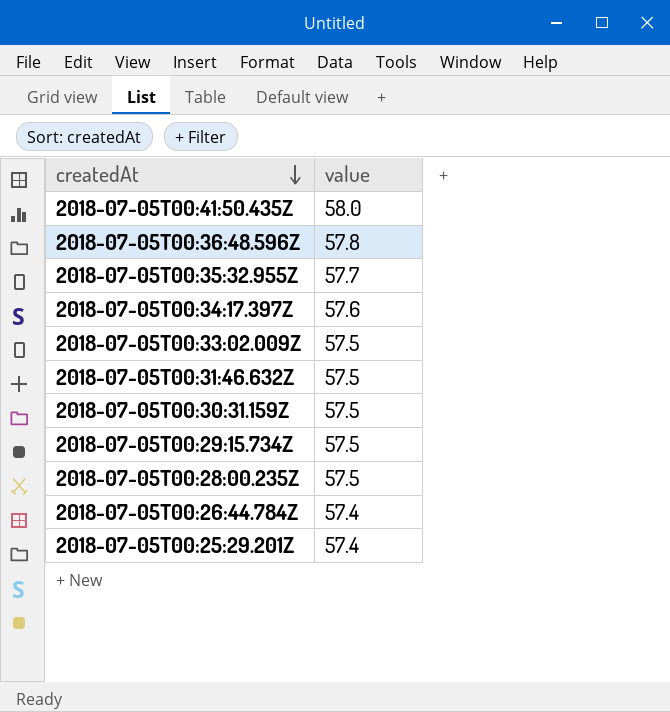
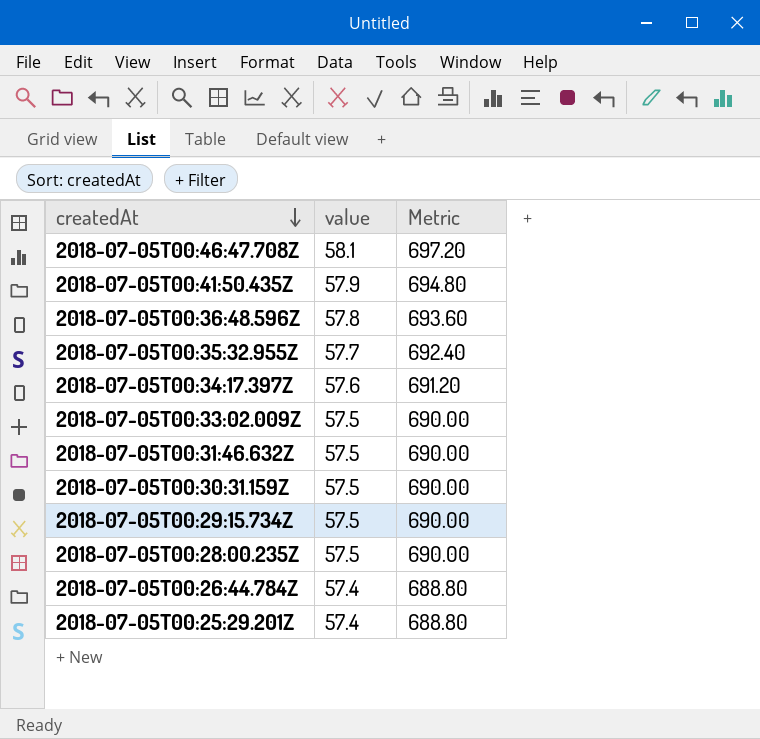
column Metric | formula: none -> [value] * 12
row 2018-07-05T00:46:47.708Z: none -> 58.1 | 697.20
2018-07-05T00:41:50.435Z | value: 58.0 -> 57.9

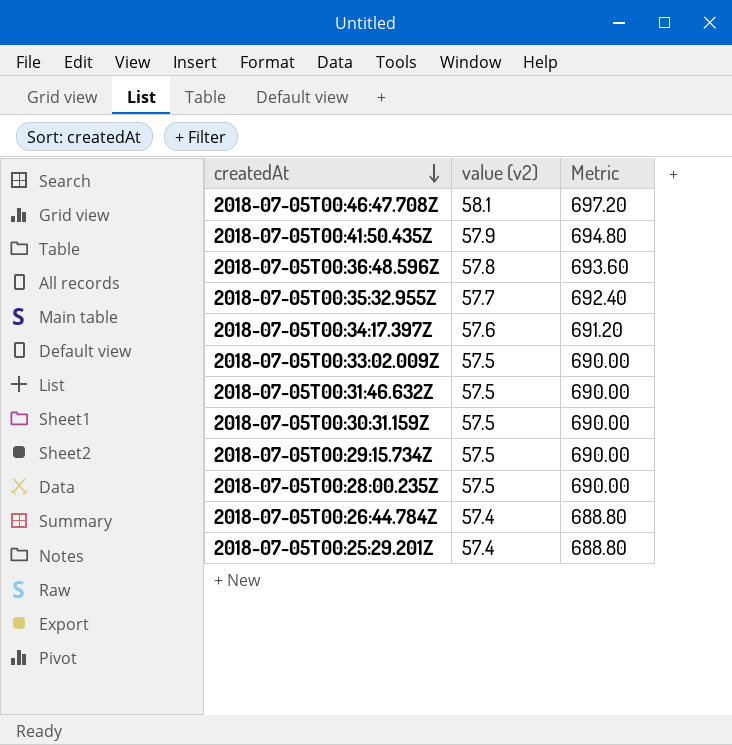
column name: value -> value (v2)

